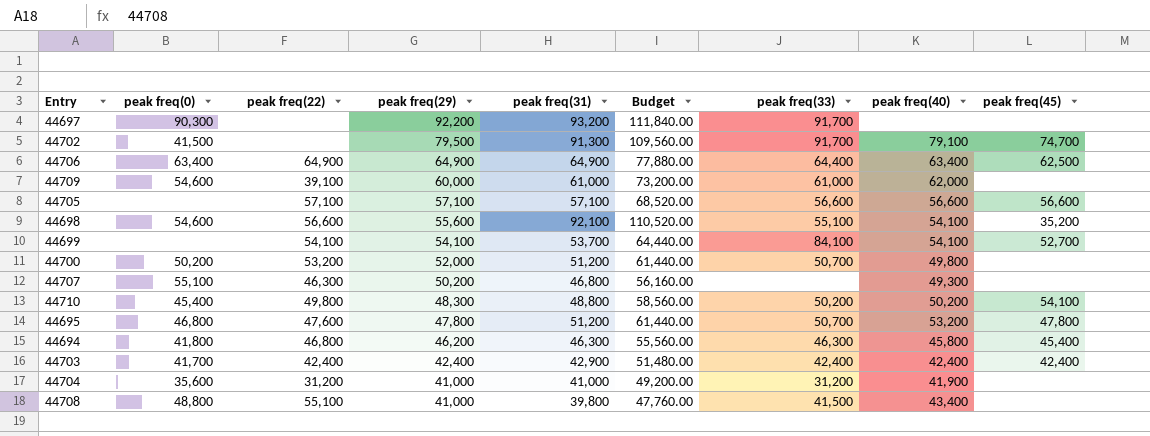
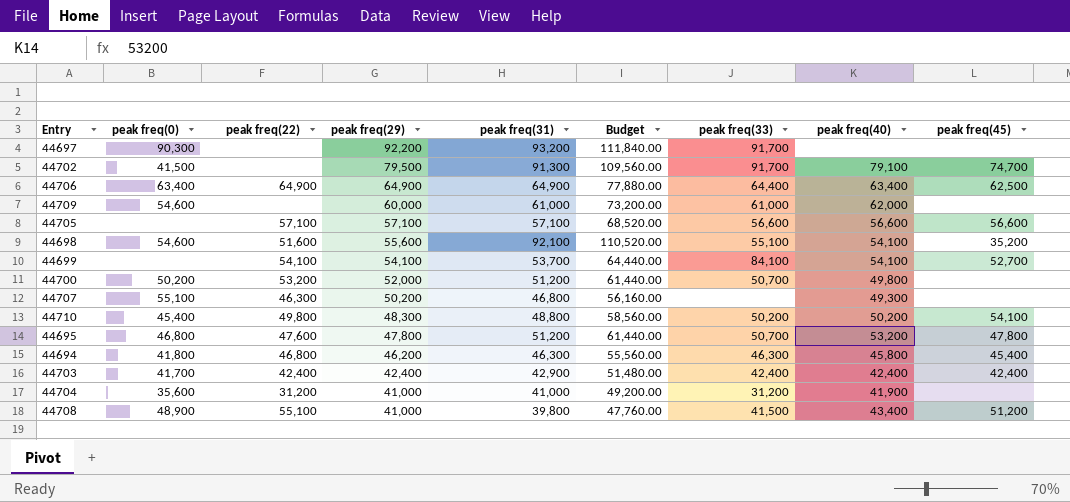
44709 | peak freq(22): 39,100 -> none
44698 | peak freq(22): 56,600 -> 51,600
44708 | peak freq(0): 48,800 -> 48,900
44708 | peak freq(45): none -> 51,200

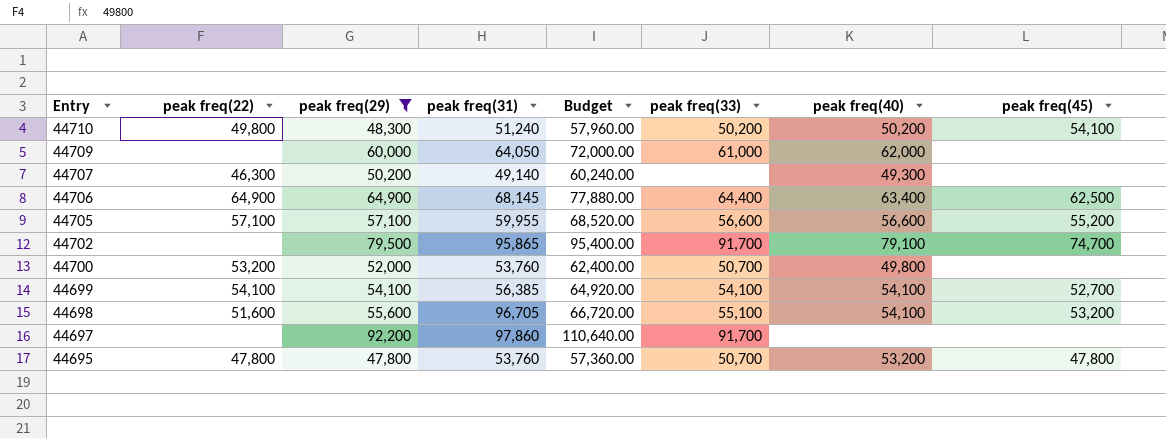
filter: none -> peak freq(29) >= 47,800
row order: peak freq(29) descending -> Entry descending
column peak freq(0) | position: 2 -> none
column Budget | formula: [peak freq(31)] * 1.2 -> [peak freq(29)] * 1.2
44710 | peak freq(31): 48,800 -> 51,240
44709 | peak freq(31): 61,000 -> 64,050
44707 | peak freq(31): 46,800 -> 49,140
44706 | peak freq(31): 64,900 -> 68,145
44705 | peak freq(31): 57,100 -> 59,955
44705 | peak freq(45): 56,600 -> 55,200
44702 | peak freq(31): 91,300 -> 95,865
44700 | peak freq(31): 51,200 -> 53,760
44699 | peak freq(31): 53,700 -> 56,385
44699 | peak freq(33): 84,100 -> 54,100
44698 | peak freq(31): 92,100 -> 96,705
44698 | peak freq(45): 35,200 -> 53,200
44697 | peak freq(31): 93,200 -> 97,860
44695 | peak freq(22): 47,600 -> 47,800
44695 | peak freq(31): 51,200 -> 53,760

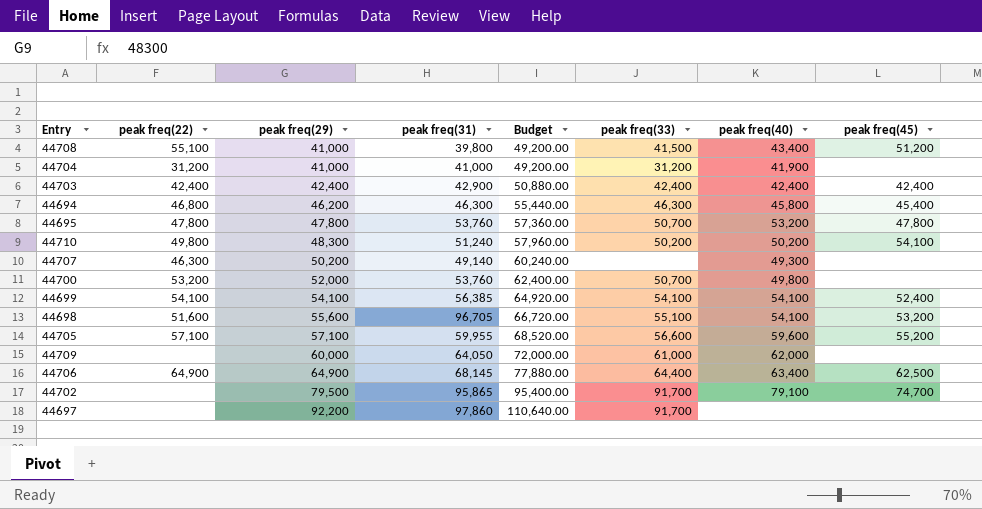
filter: peak freq(29) >= 47,800 -> none
row order: Entry descending -> peak freq(29) ascending
44699 | peak freq(45): 52,700 -> 52,400
44705 | peak freq(40): 56,600 -> 59,600

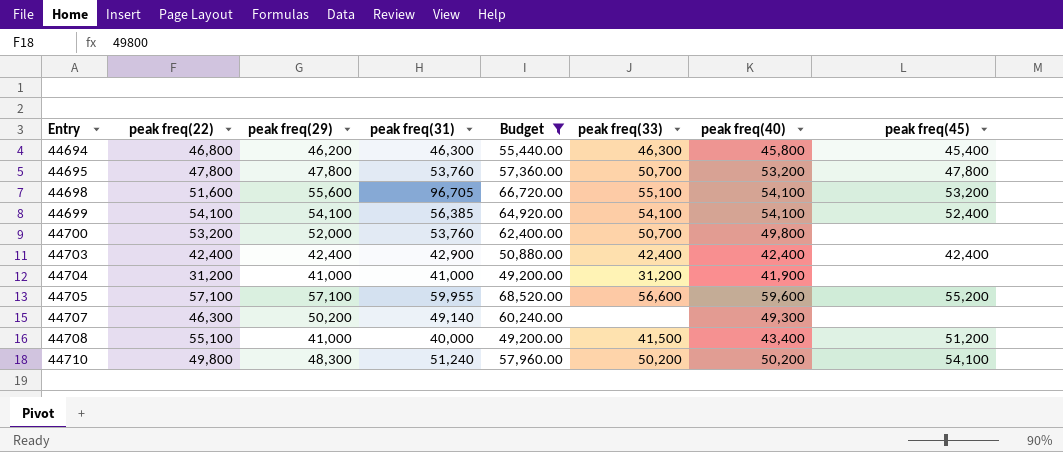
filter: none -> Budget <= 68,520.00
row order: peak freq(29) ascending -> Entry ascending
44708 | peak freq(31): 39,800 -> 40,000

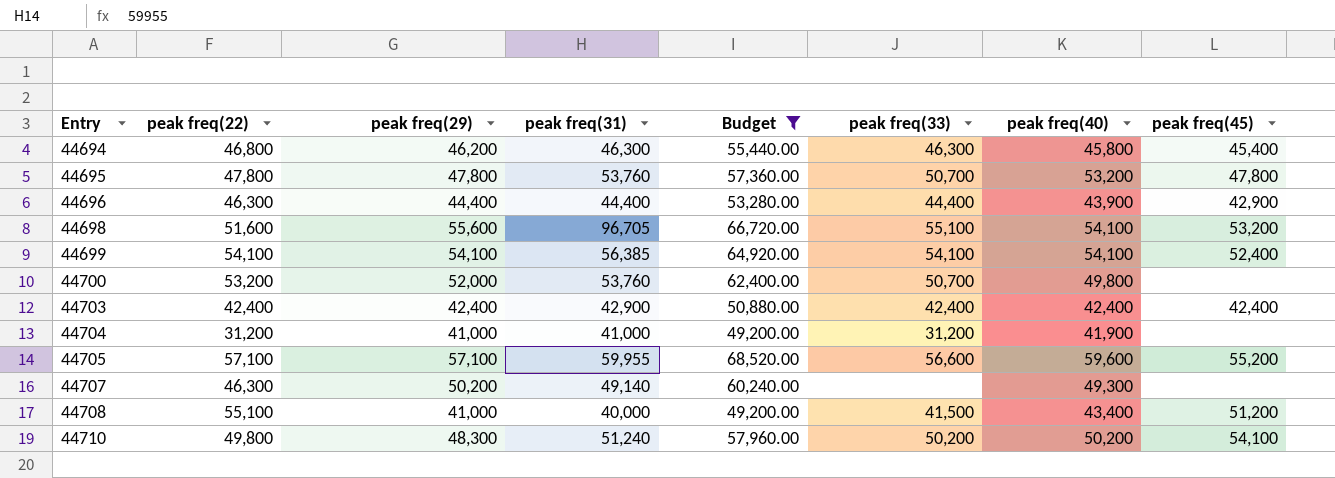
row 44696: none -> 46,300 | 44,400 | 44,400 | 53,280.00 | 44,400 | 43,900 | 42,900

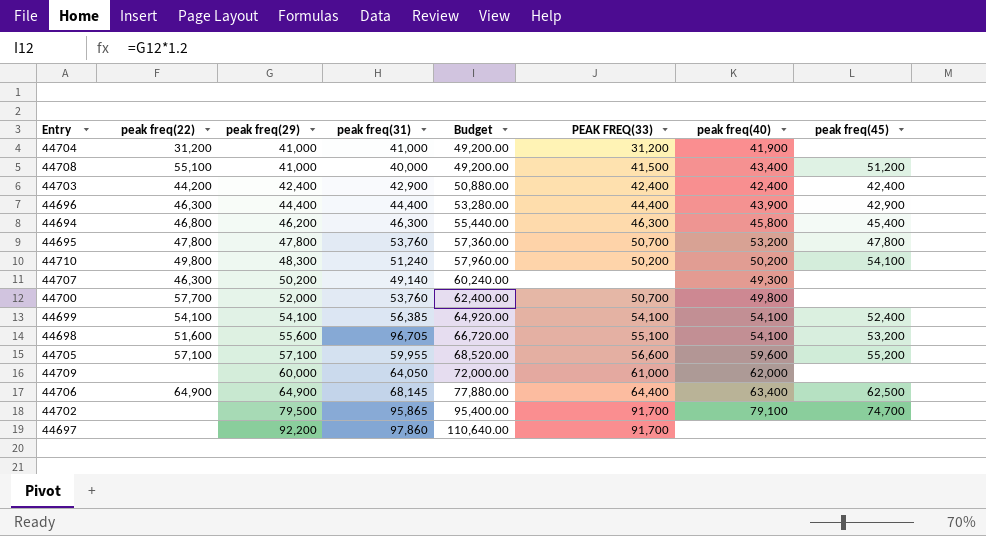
filter: Budget <= 68,520.00 -> none
row order: Entry ascending -> peak freq(29) ascending
column name: peak freq(33) -> PEAK FREQ(33)
44703 | peak freq(22): 42,400 -> 44,200
44700 | peak freq(22): 53,200 -> 57,700

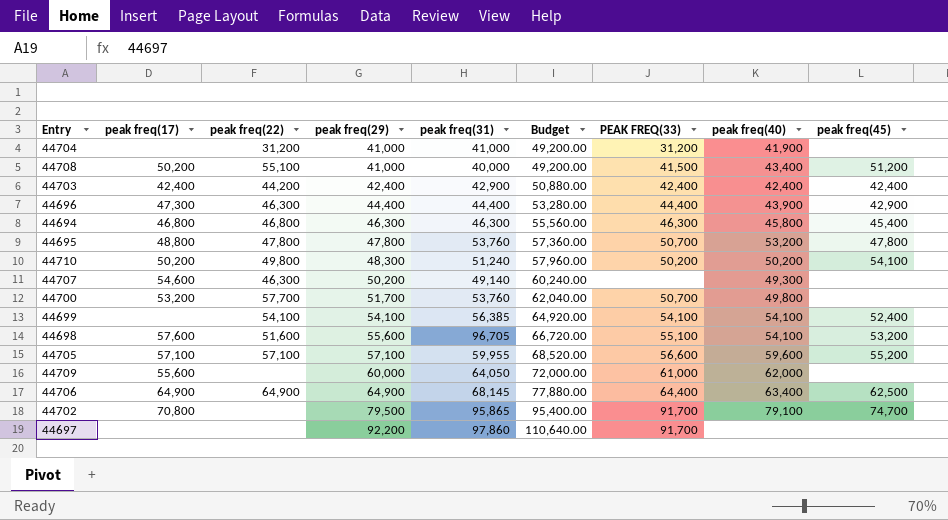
column peak freq(17) | position: none -> 2
44694 | peak freq(29): 46,200 -> 46,300
44694 | Budget: 55,440.00 -> 55,560.00
44700 | peak freq(29): 52,000 -> 51,700
44700 | Budget: 62,400.00 -> 62,040.00

